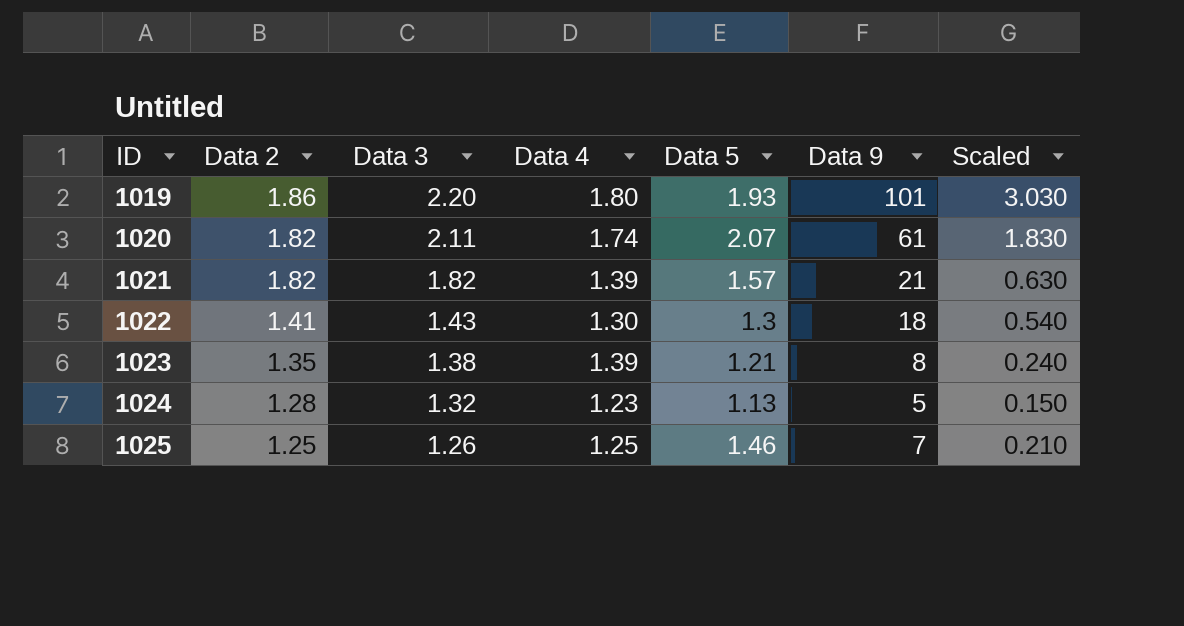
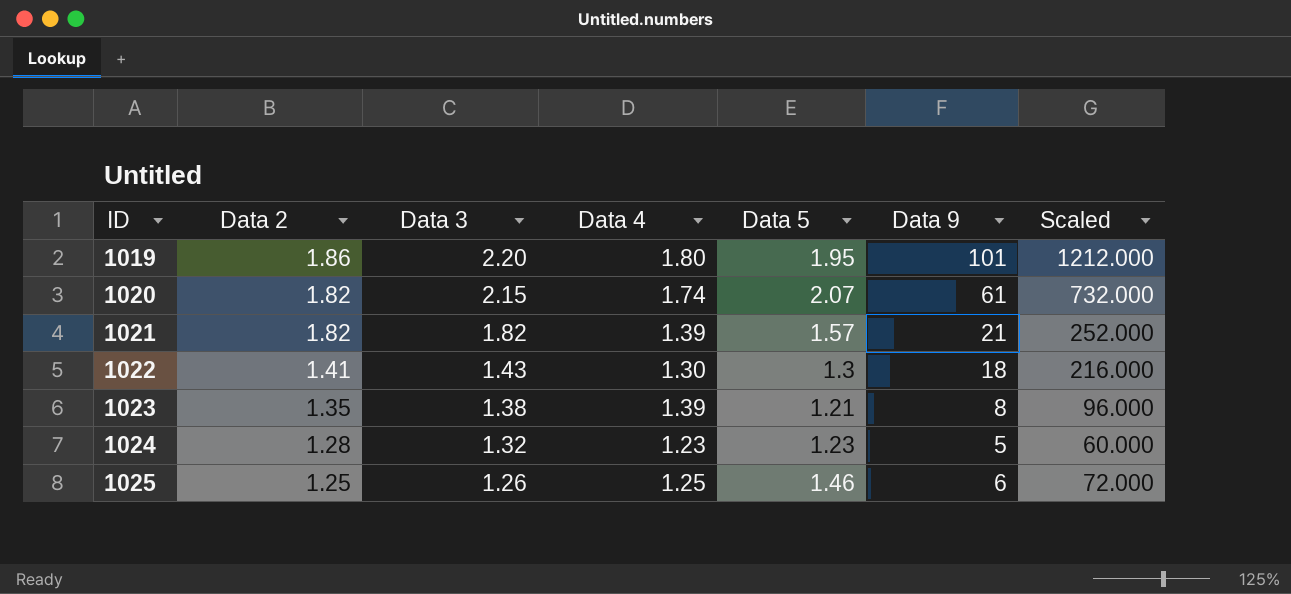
column Scaled | formula: [Data 9] * 0.03 -> [Data 9] * 12
1019 | Data 5: 1.93 -> 1.95
1020 | Data 3: 2.11 -> 2.15
1024 | Data 5: 1.13 -> 1.23
1025 | Data 9: 7 -> 6

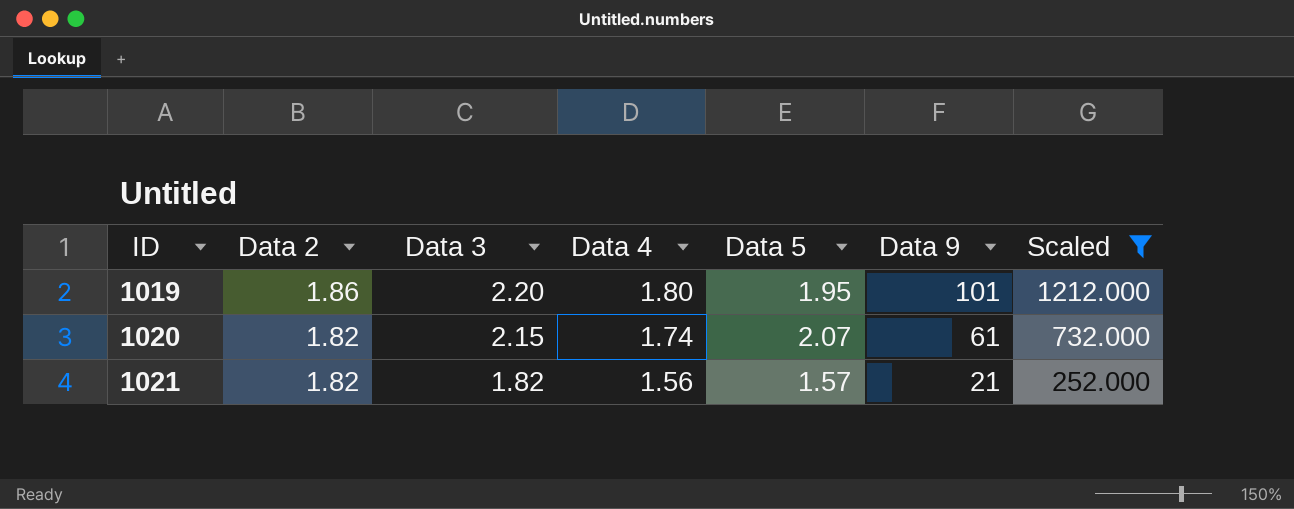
filter: none -> Scaled >= 252.000
1021 | Data 4: 1.39 -> 1.56

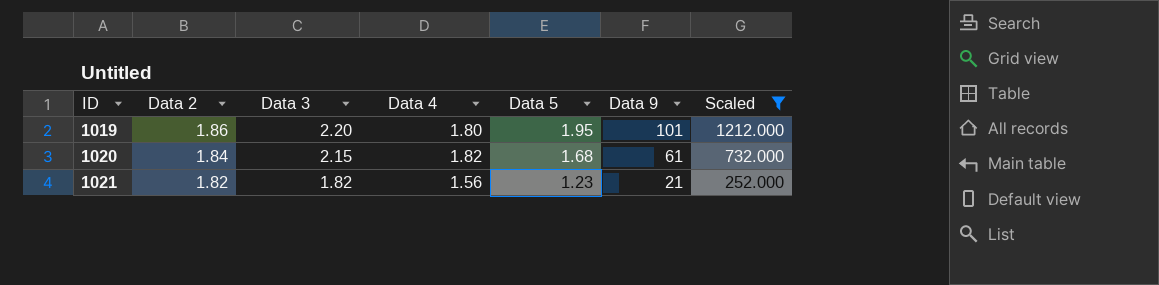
1020 | Data 2: 1.82 -> 1.84
1020 | Data 4: 1.74 -> 1.82
1020 | Data 5: 2.07 -> 1.68
1021 | Data 5: 1.57 -> 1.23

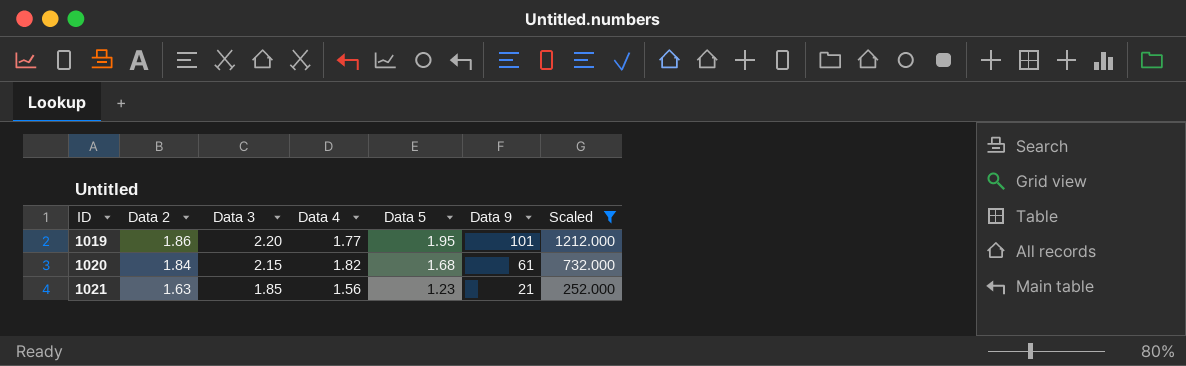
1019 | Data 4: 1.80 -> 1.77
1021 | Data 2: 1.82 -> 1.63
1021 | Data 3: 1.82 -> 1.85

